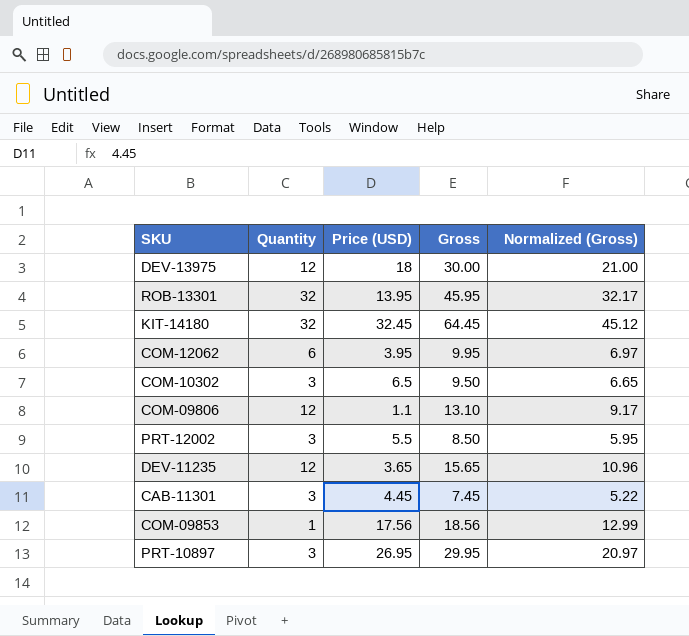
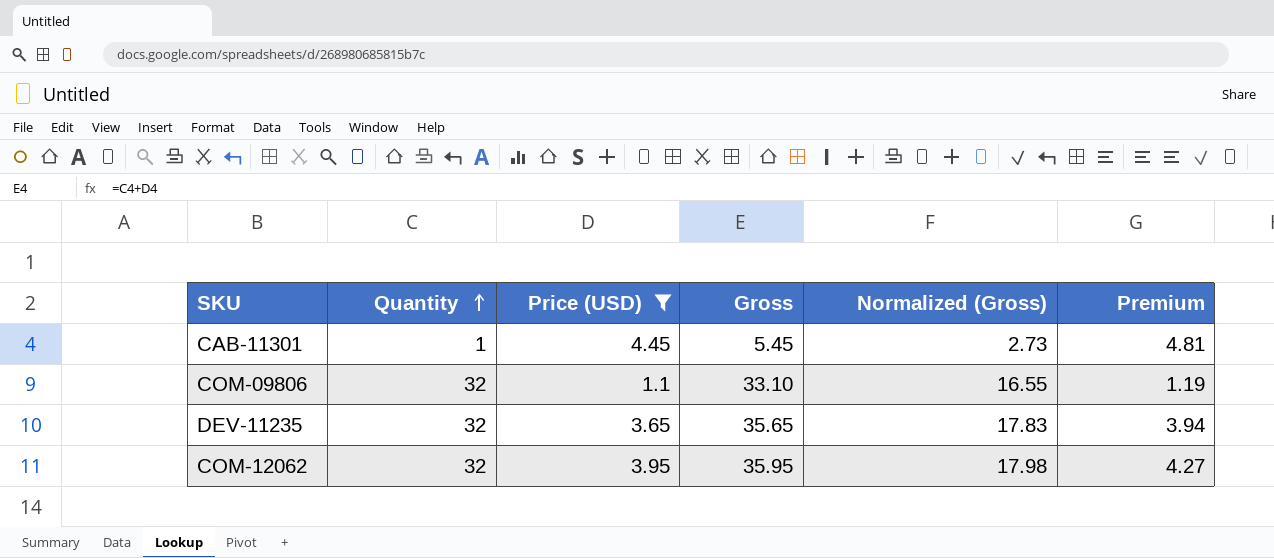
filter: none -> Price (USD) <= 4.45
row order: none -> Quantity ascending
column Normalized (Gross) | formula: [Gross] * 0.7 -> [Gross] * 0.5
column Premium | formula: none -> [Price (USD)] * 1.08
CAB-11301 | Quantity: 3 -> 1
CAB-11301 | Gross: 7.45 -> 5.45
COM-09806 | Quantity: 12 -> 32
COM-09806 | Gross: 13.10 -> 33.10
DEV-11235 | Quantity: 12 -> 32
DEV-11235 | Gross: 15.65 -> 35.65
COM-12062 | Quantity: 6 -> 32
COM-12062 | Gross: 9.95 -> 35.95

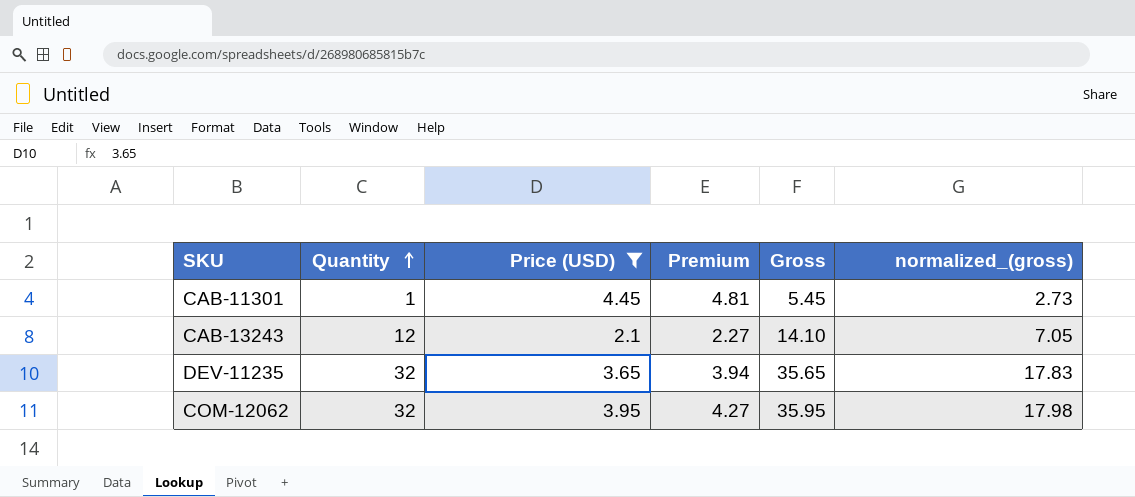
column Premium | position: 6 -> 4
column name: Normalized (Gross) -> normalized_(gross)
row COM-09806: 32 | 1.1 | 33.10 | 16.55 | 1.19 -> none
row CAB-13243: none -> 12 | 2.1 | 2.27 | 14.10 | 7.05

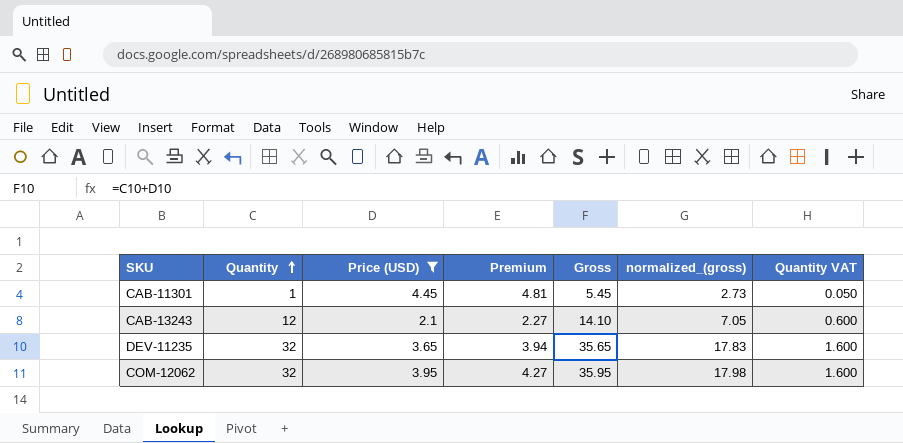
column Quantity VAT | formula: none -> [Quantity] * 0.05

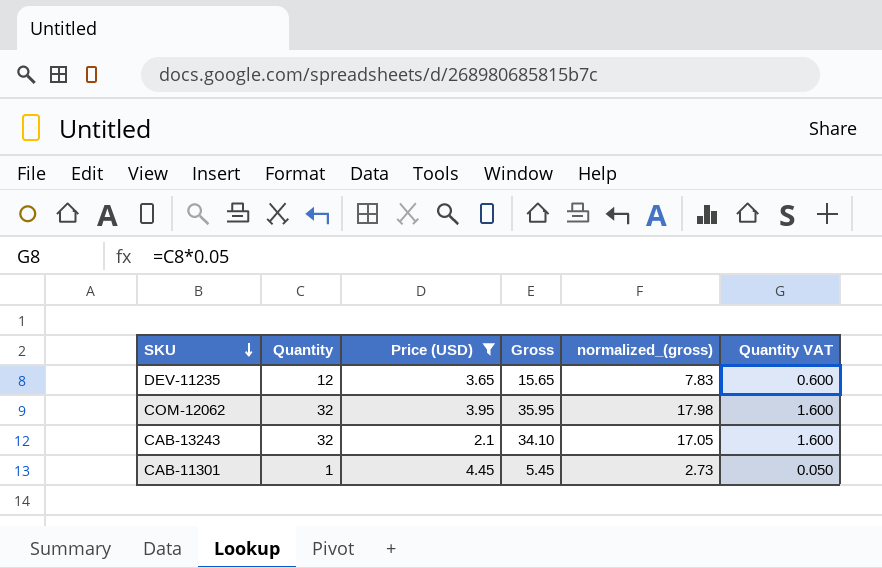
row order: Quantity ascending -> SKU descending
column Premium | formula: [Price (USD)] * 1.08 -> none
DEV-11235 | Quantity: 32 -> 12
DEV-11235 | Gross: 35.65 -> 15.65
DEV-11235 | normalized_(gross): 17.83 -> 7.83
DEV-11235 | Quantity VAT: 1.600 -> 0.600
CAB-13243 | Quantity: 12 -> 32
CAB-13243 | Gross: 14.10 -> 34.10
CAB-13243 | normalized_(gross): 7.05 -> 17.05
CAB-13243 | Quantity VAT: 0.600 -> 1.600

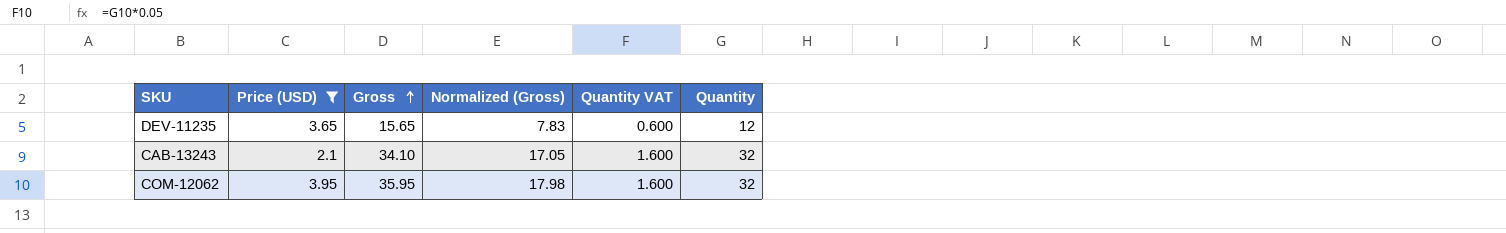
row order: SKU descending -> Gross ascending
column name: normalized_(gross) -> Normalized (Gross)
column Quantity | position: 2 -> 6
row CAB-11301: 1 | 4.45 | 5.45 | 2.73 | 0.050 -> none

